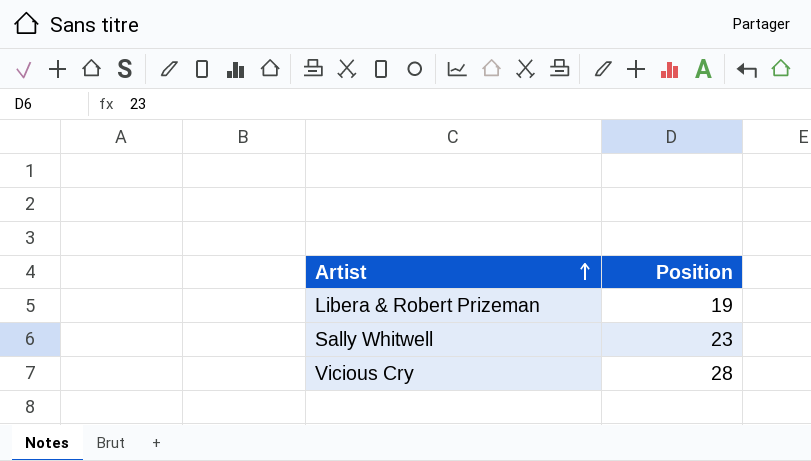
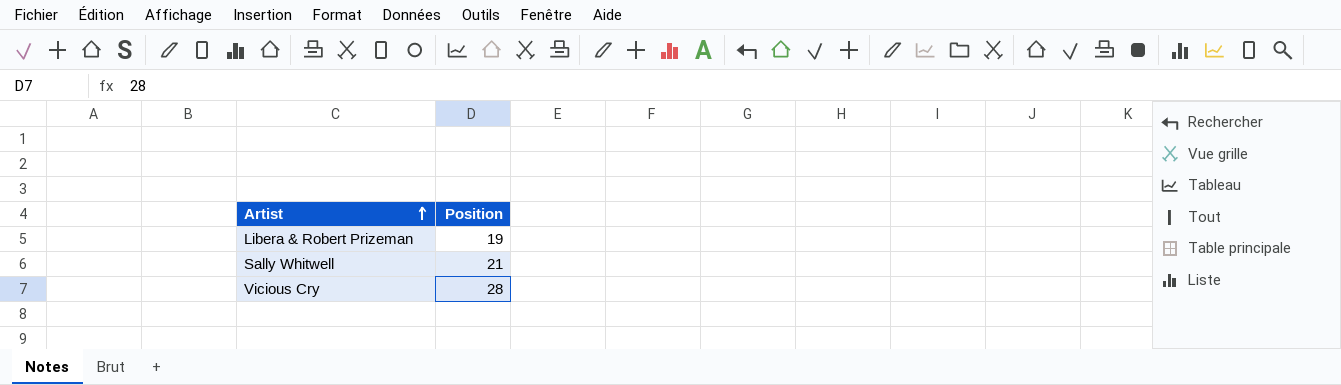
Sally Whitwell | Position: 23 -> 21

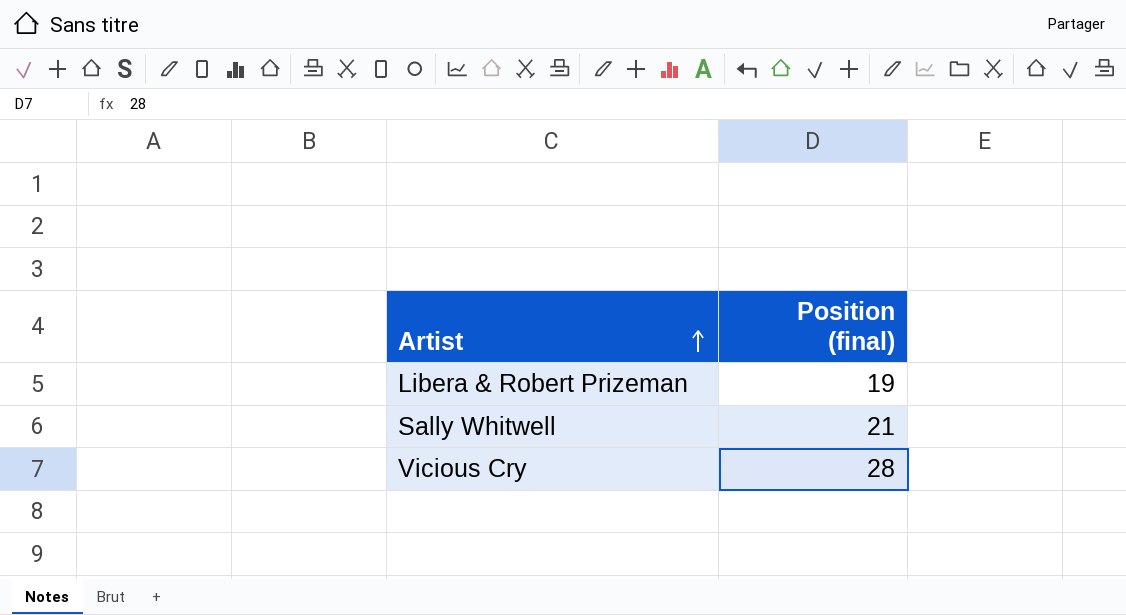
column name: Position -> Position (final)

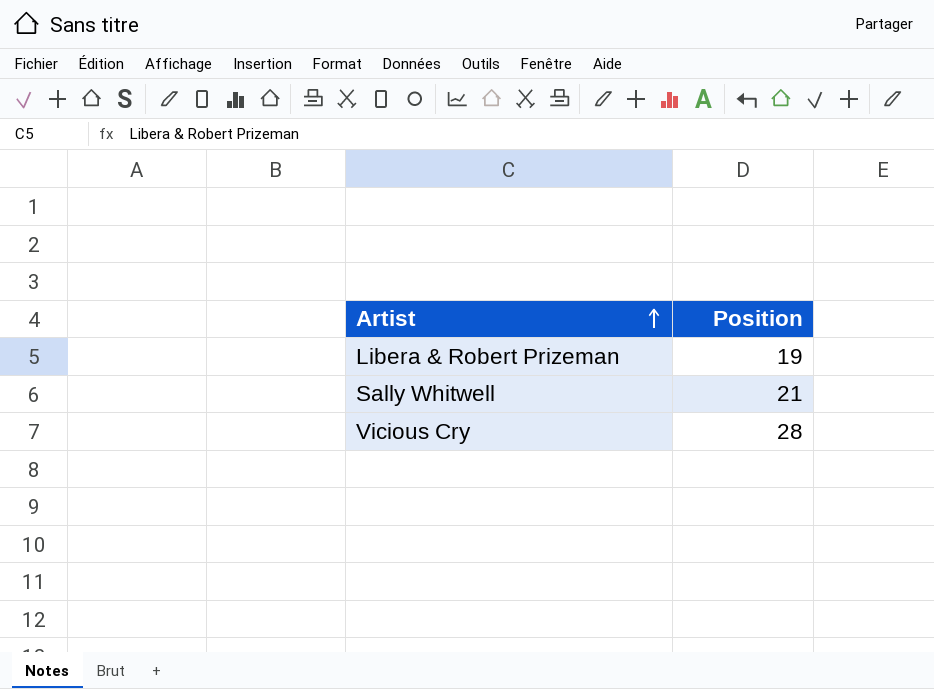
column name: Position (final) -> Position

